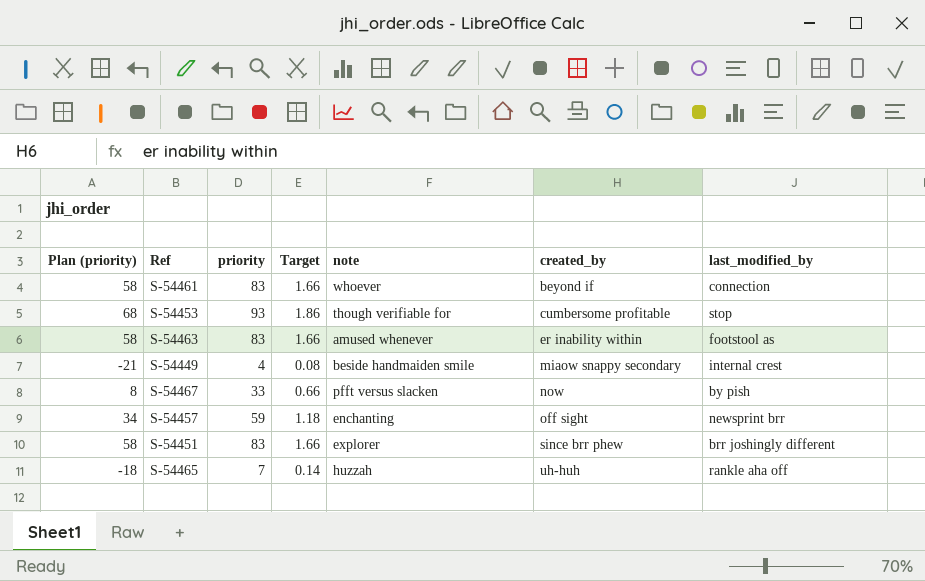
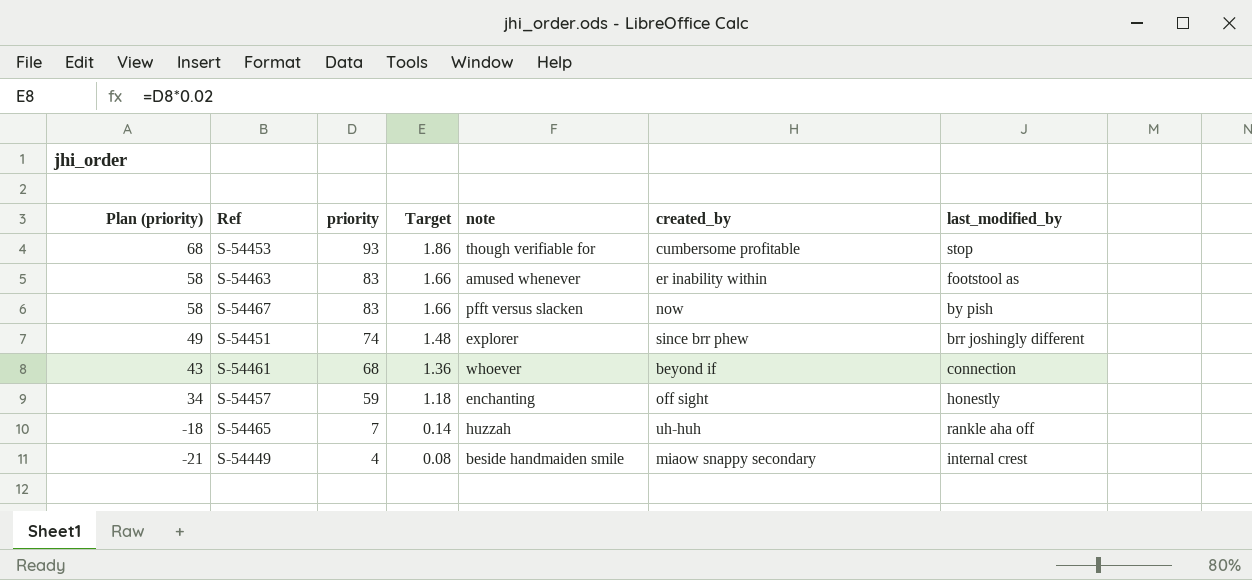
row order: created_by ascending -> Plan (priority) descending
S-54467 | Plan (priority): 8 -> 58
S-54467 | priority: 33 -> 83
S-54467 | Target: 0.66 -> 1.66
S-54451 | Plan (priority): 58 -> 49
S-54451 | priority: 83 -> 74
S-54451 | Target: 1.66 -> 1.48
S-54461 | Plan (priority): 58 -> 43
S-54461 | priority: 83 -> 68
S-54461 | Target: 1.66 -> 1.36
S-54457 | last_modified_by: newsprint brr -> honestly

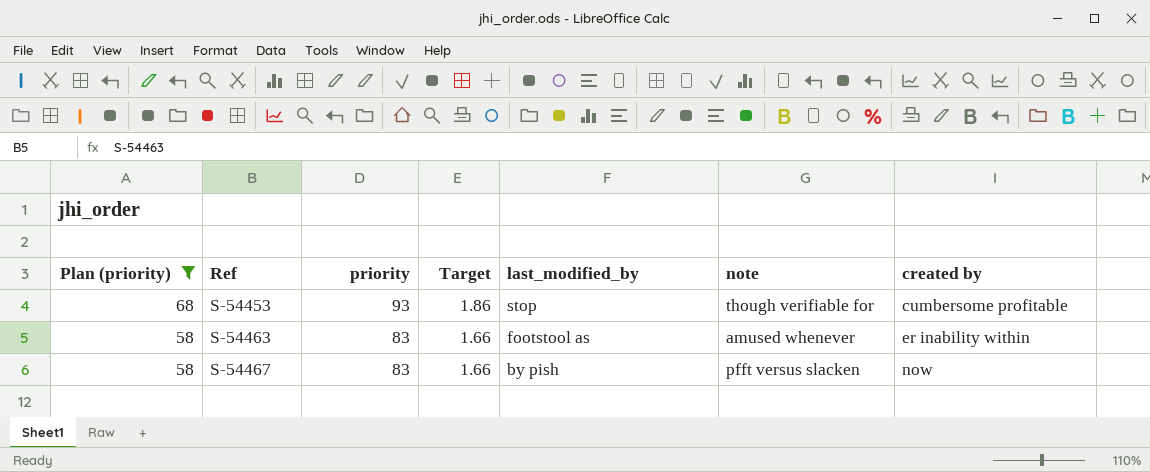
filter: none -> Plan (priority) >= 58
column last_modified_by | position: 7 -> 5
column name: created_by -> created by

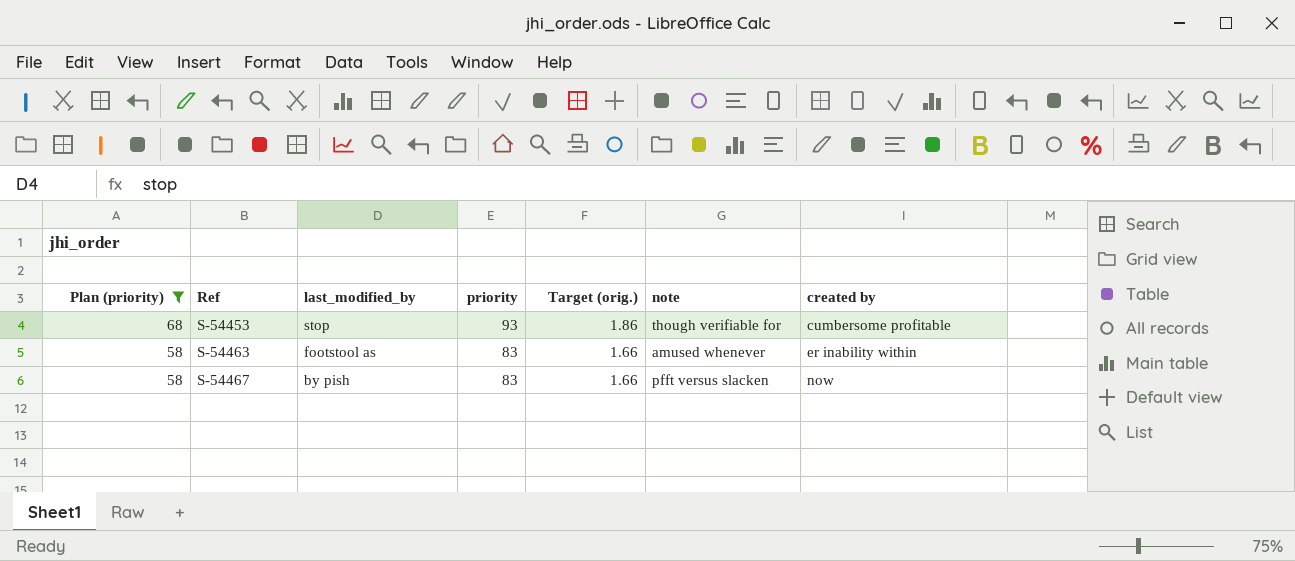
column last_modified_by | position: 5 -> 3
column name: Target -> Target (orig.)

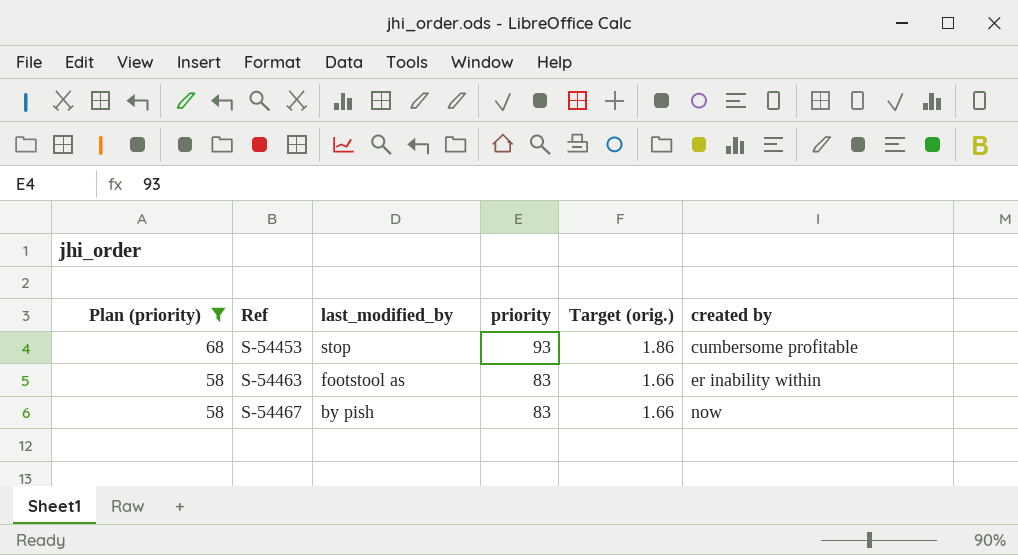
column note | position: 6 -> none

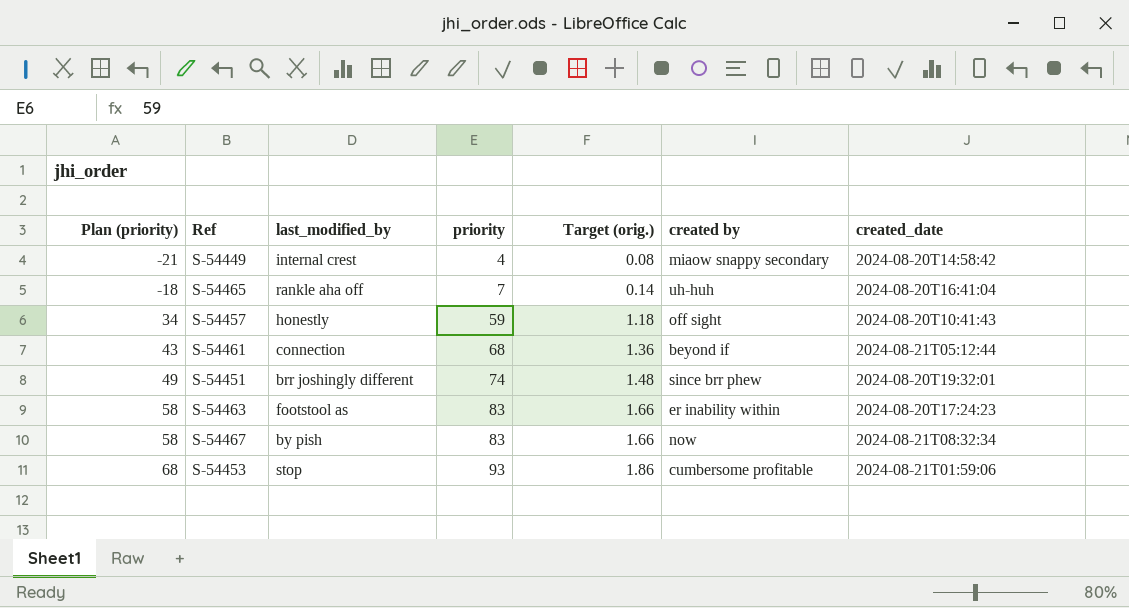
filter: Plan (priority) >= 58 -> none
row order: Plan (priority) descending -> Plan (priority) ascending
column created_date | position: none -> 7

